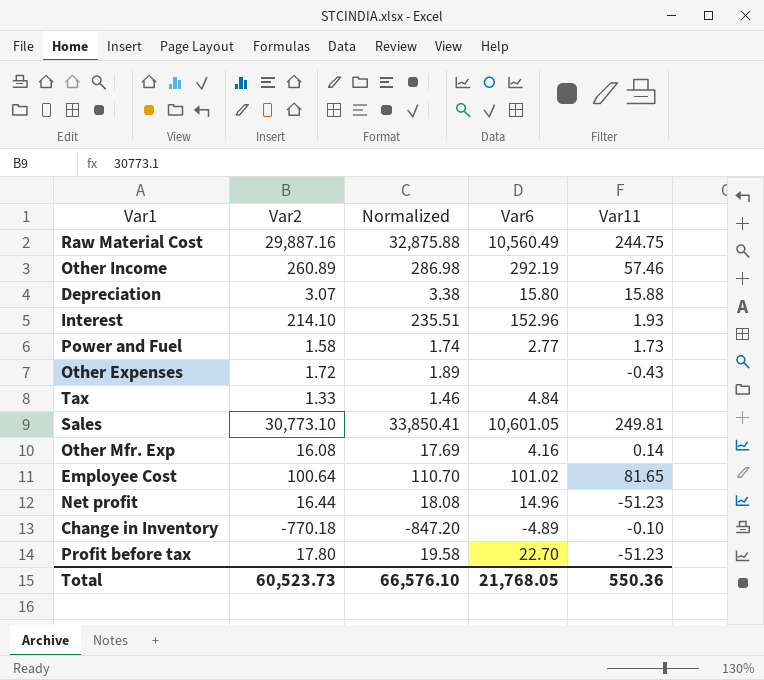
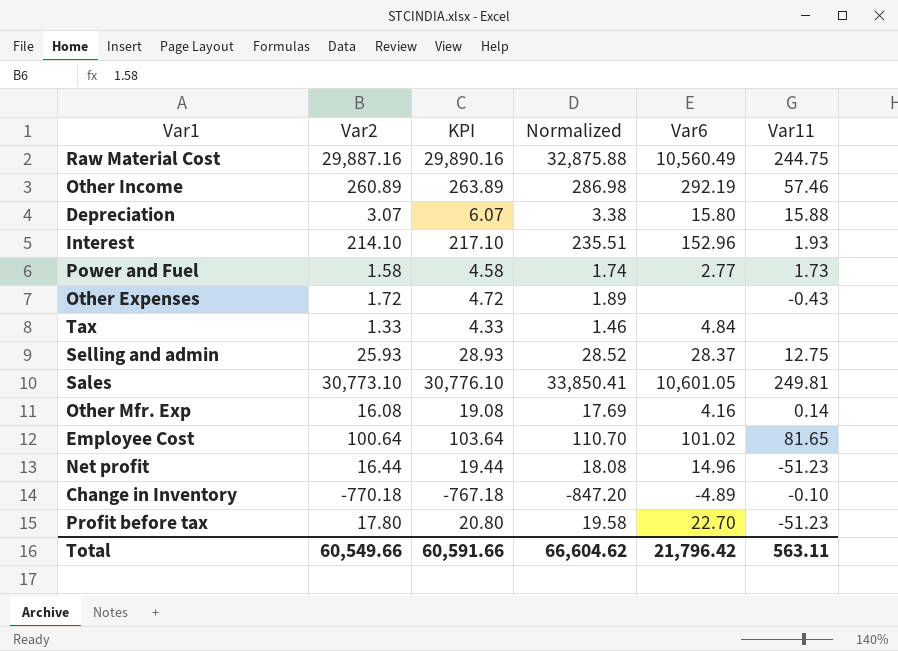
column KPI | formula: none -> [Var2] + 3
row Selling and admin: none -> 25.93 | 28.93 | 28.52 | 28.37 | 12.75
Total | Var2: 60,523.73 -> 60,549.66
Total | Normalized: 66,576.10 -> 66,604.62
Total | Var6: 21,768.05 -> 21,796.42
Total | Var11: 550.36 -> 563.11

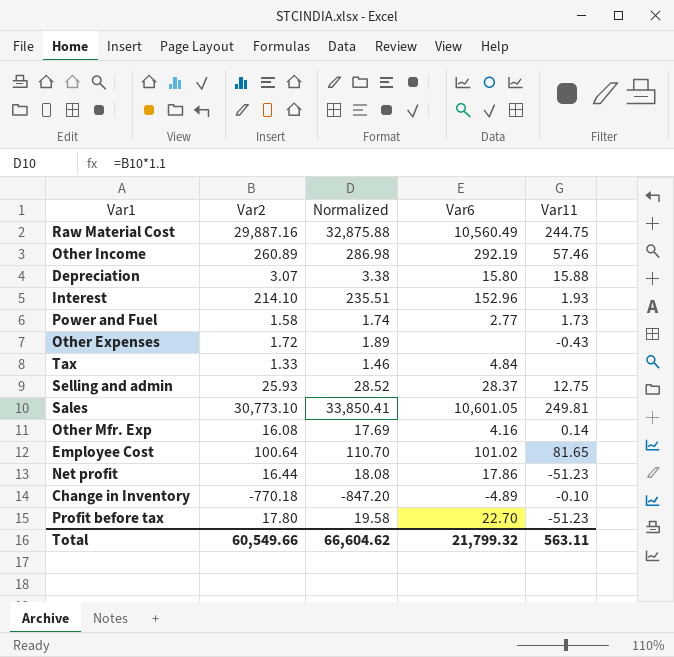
column KPI | formula: [Var2] + 3 -> none
Net profit | Var6: 14.96 -> 17.86
Total | Var6: 21,796.42 -> 21,799.32

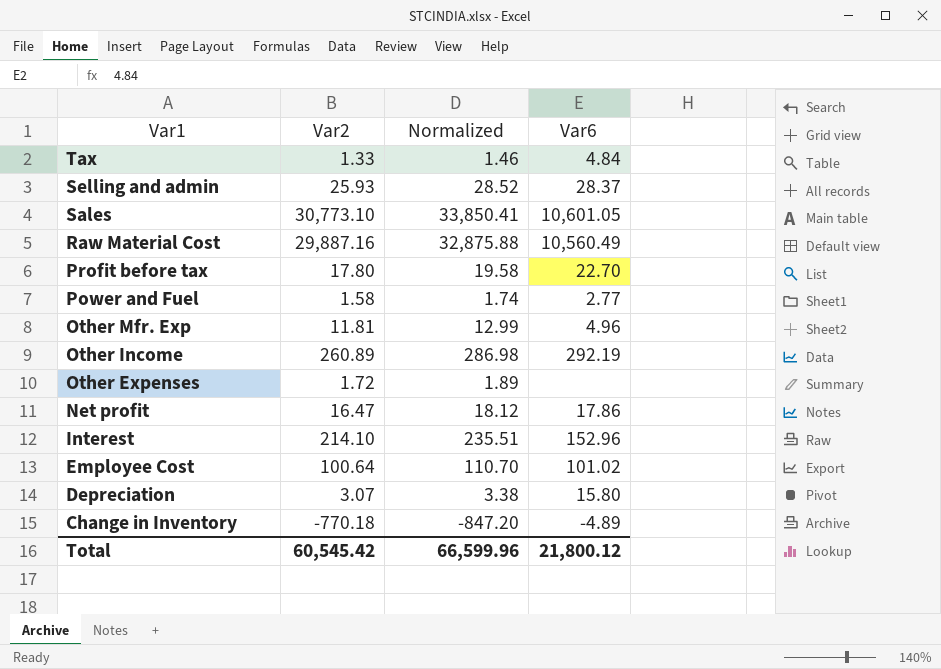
row order: none -> Var1 descending
column Var11 | position: 5 -> none
Other Mfr. Exp | Var2: 16.08 -> 11.81
Other Mfr. Exp | Normalized: 17.69 -> 12.99
Other Mfr. Exp | Var6: 4.16 -> 4.96
Net profit | Var2: 16.44 -> 16.47
Net profit | Normalized: 18.08 -> 18.12
Total | Var2: 60,549.66 -> 60,545.42
Total | Normalized: 66,604.62 -> 66,599.96
Total | Var6: 21,799.32 -> 21,800.12

